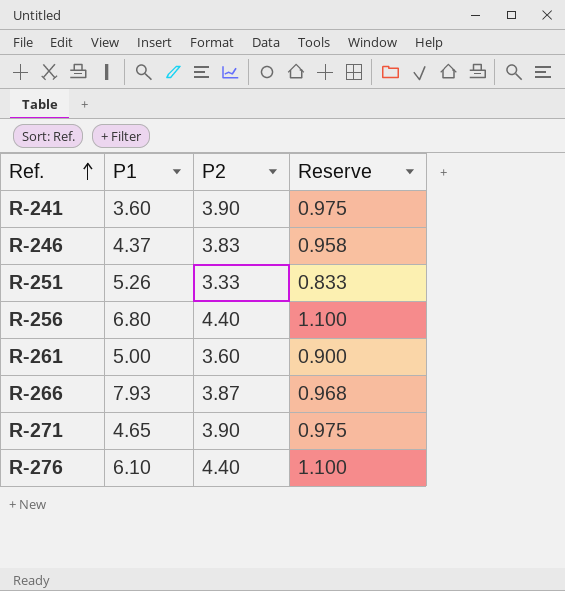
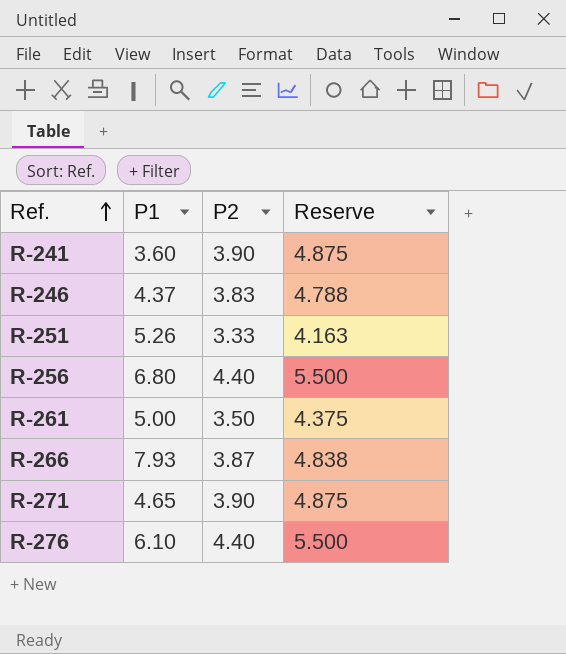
column Reserve | formula: [P2] * 0.25 -> [P2] * 1.25
R-261 | P2: 3.60 -> 3.50

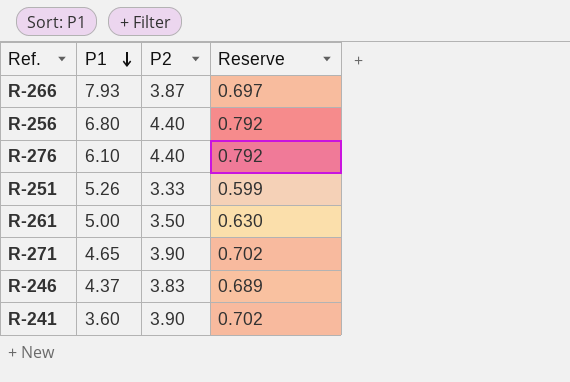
row order: Ref. ascending -> P1 descending
column Reserve | formula: [P2] * 1.25 -> [P2] * 0.18

